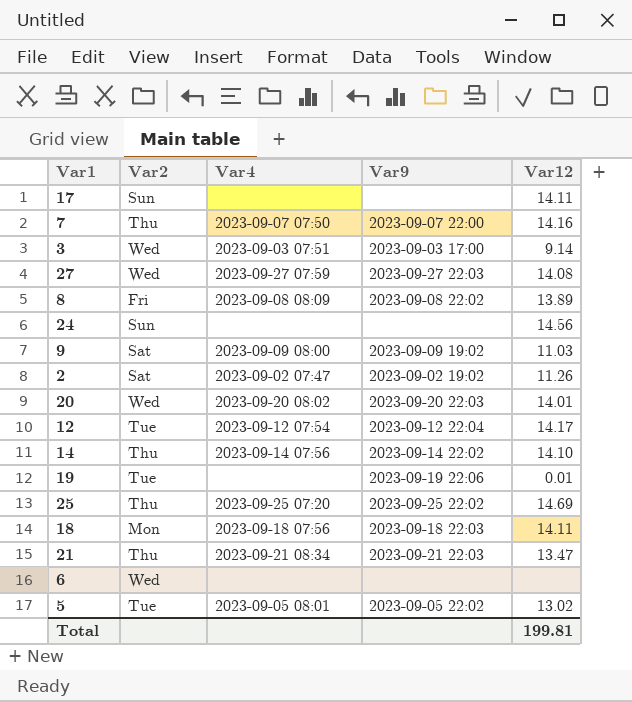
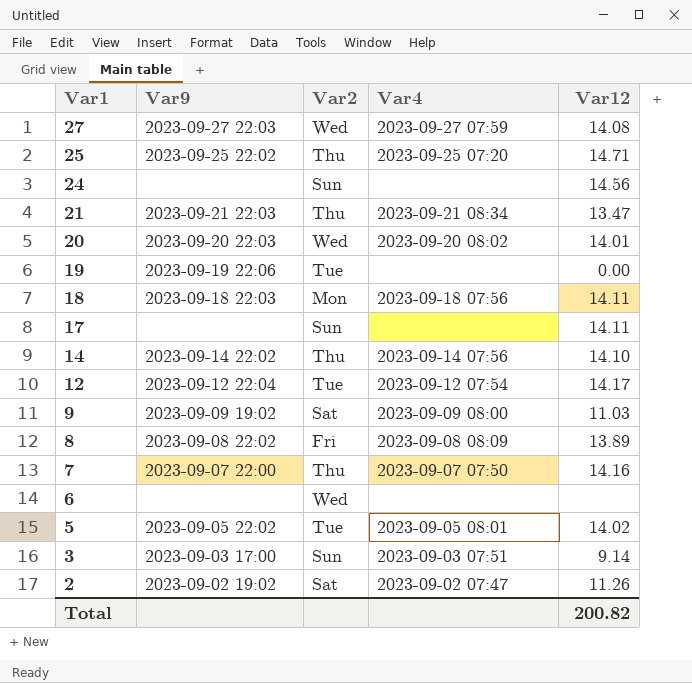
row order: none -> Var1 descending
column Var9 | position: 4 -> 2
25 | Var12: 14.69 -> 14.71
19 | Var12: 0.01 -> 0.00
5 | Var12: 13.02 -> 14.02
3 | Var2: Wed -> Sun
Total | Var12: 199.81 -> 200.82

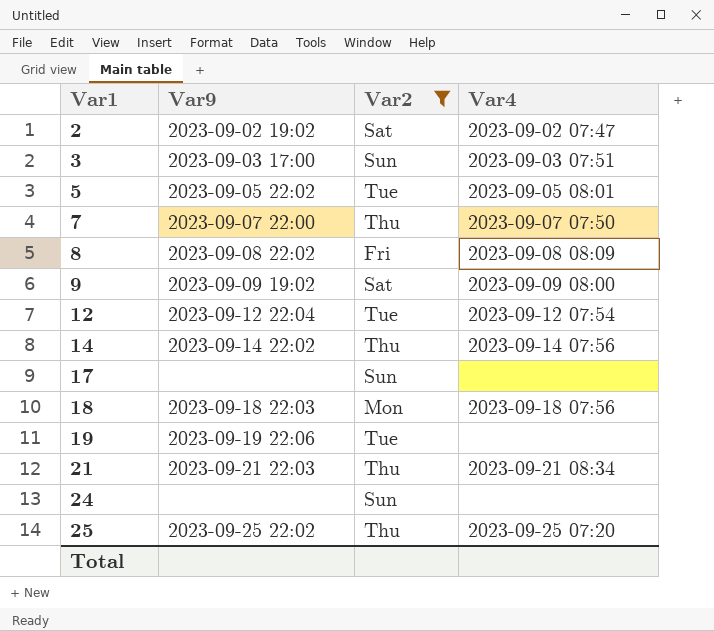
filter: none -> Var2 != Wed
row order: Var1 descending -> Var1 ascending
column Var12 | position: 5 -> none

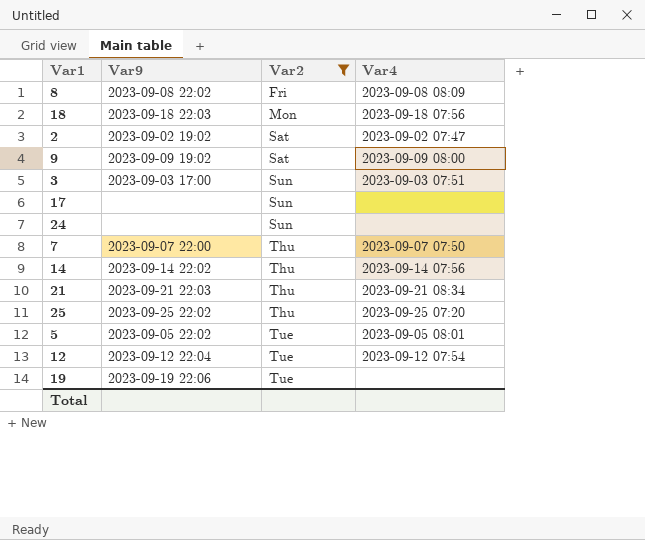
row order: Var1 ascending -> Var2 ascending

